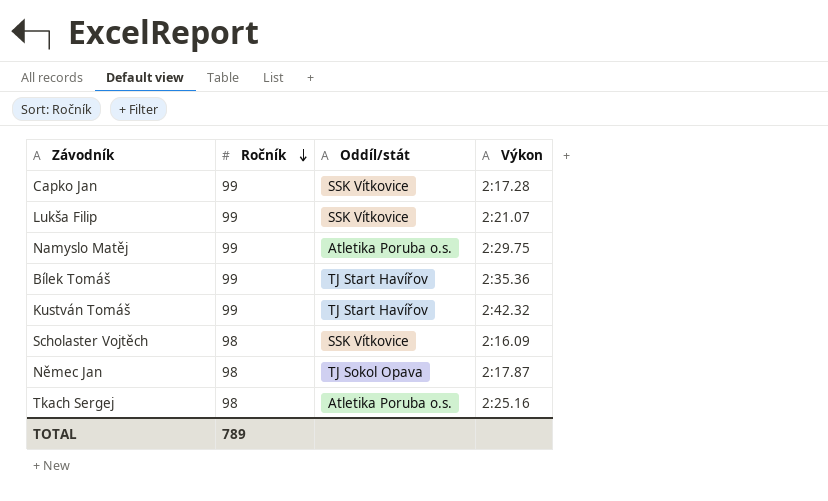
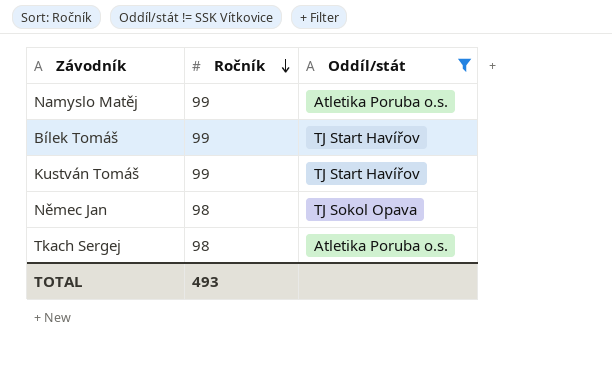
filter: none -> Oddíl/stát != SSK Vítkovice
column Výkon | position: 4 -> none
TOTAL | Ročník: 789 -> 493

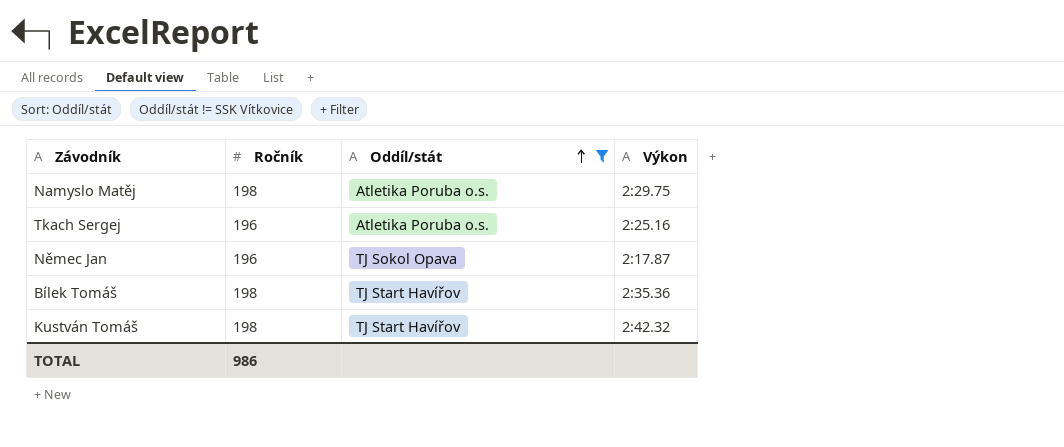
row order: Ročník descending -> Oddíl/stát ascending
column Výkon | position: none -> 4
Namyslo Matěj | Ročník: 99 -> 198
Tkach Sergej | Ročník: 98 -> 196
Němec Jan | Ročník: 98 -> 196
Bílek Tomáš | Ročník: 99 -> 198
Kustván Tomáš | Ročník: 99 -> 198
TOTAL | Ročník: 493 -> 986

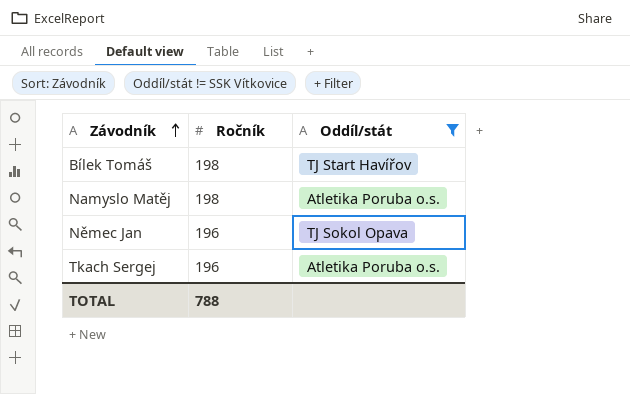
row order: Oddíl/stát ascending -> Závodník ascending
column Výkon | position: 4 -> none
row Kustván Tomáš: 198 | TJ Start Havířov | 2:42.32 -> none
TOTAL | Ročník: 986 -> 788

